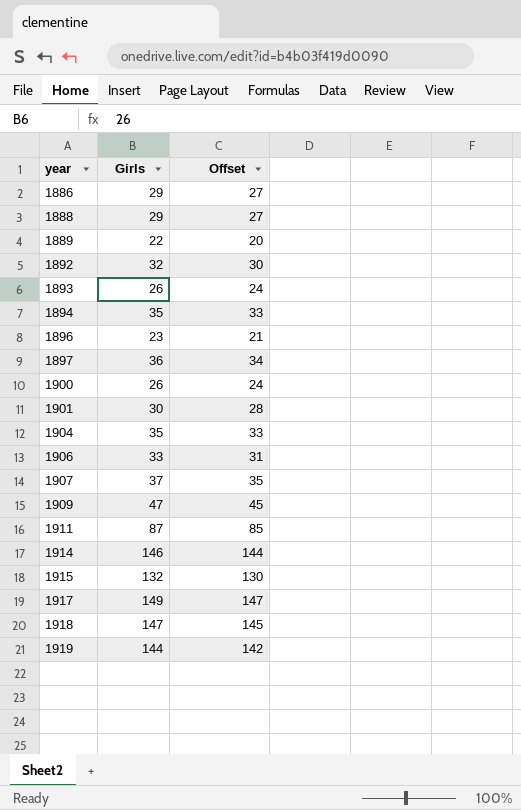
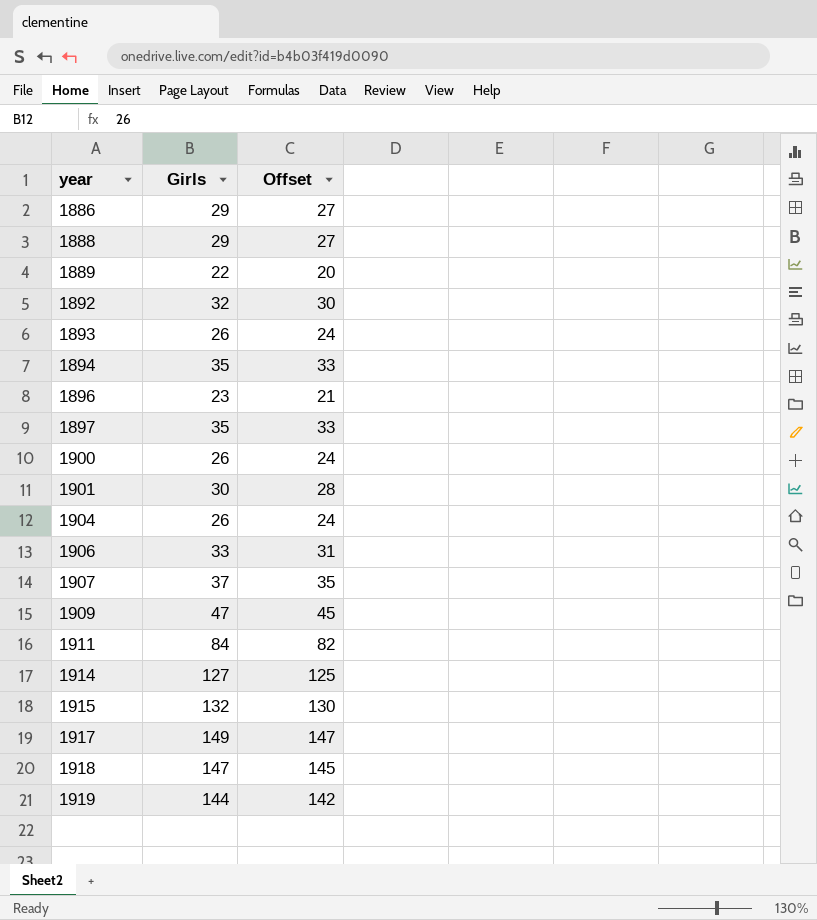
1897 | Girls: 36 -> 35
1897 | Offset: 34 -> 33
1904 | Girls: 35 -> 26
1904 | Offset: 33 -> 24
1911 | Girls: 87 -> 84
1911 | Offset: 85 -> 82
1914 | Girls: 146 -> 127
1914 | Offset: 144 -> 125

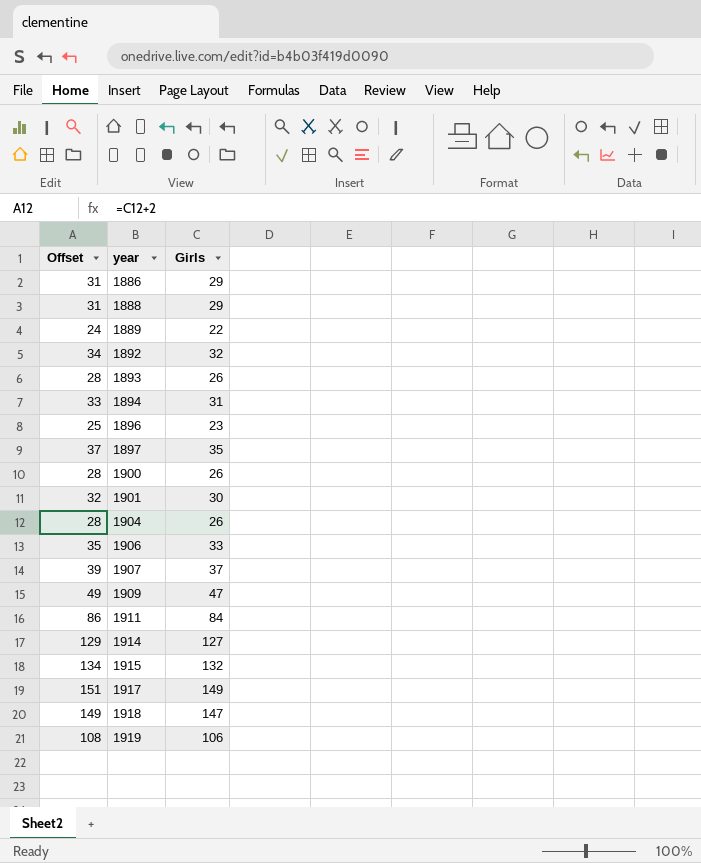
column Offset | formula: [Girls] - 2 -> [Girls] + 2
column Offset | position: 3 -> 1
1894 | Girls: 35 -> 31
1919 | Girls: 144 -> 106

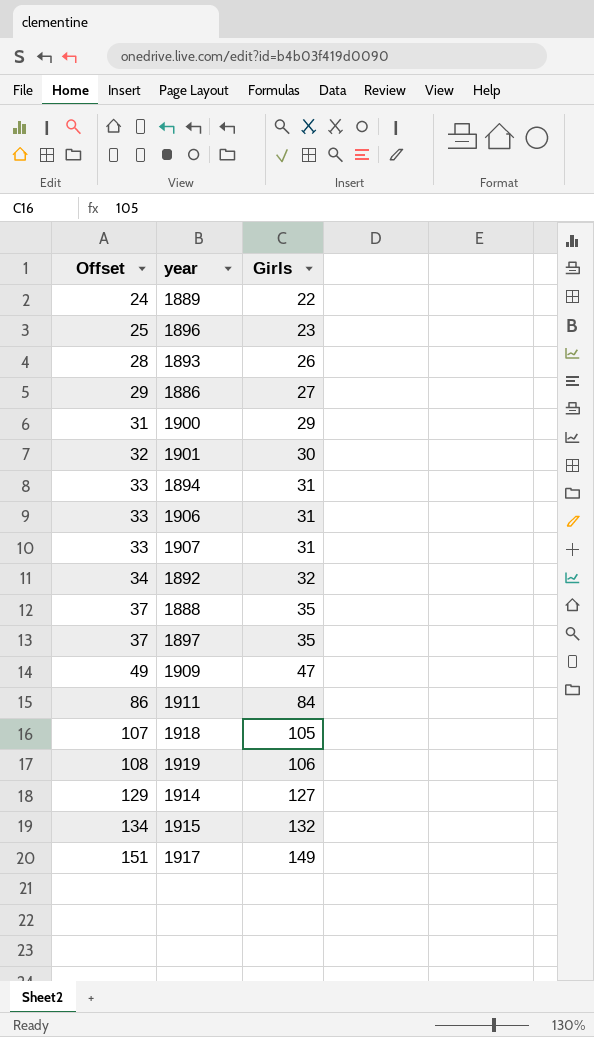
row order: year ascending -> Offset ascending
row 1904: 28 | 26 -> none
1886 | Offset: 31 -> 29
1886 | Girls: 29 -> 27
1900 | Offset: 28 -> 31
1900 | Girls: 26 -> 29
1906 | Offset: 35 -> 33
1906 | Girls: 33 -> 31
1907 | Offset: 39 -> 33
1907 | Girls: 37 -> 31
1888 | Offset: 31 -> 37
1888 | Girls: 29 -> 35
1918 | Offset: 149 -> 107
1918 | Girls: 147 -> 105

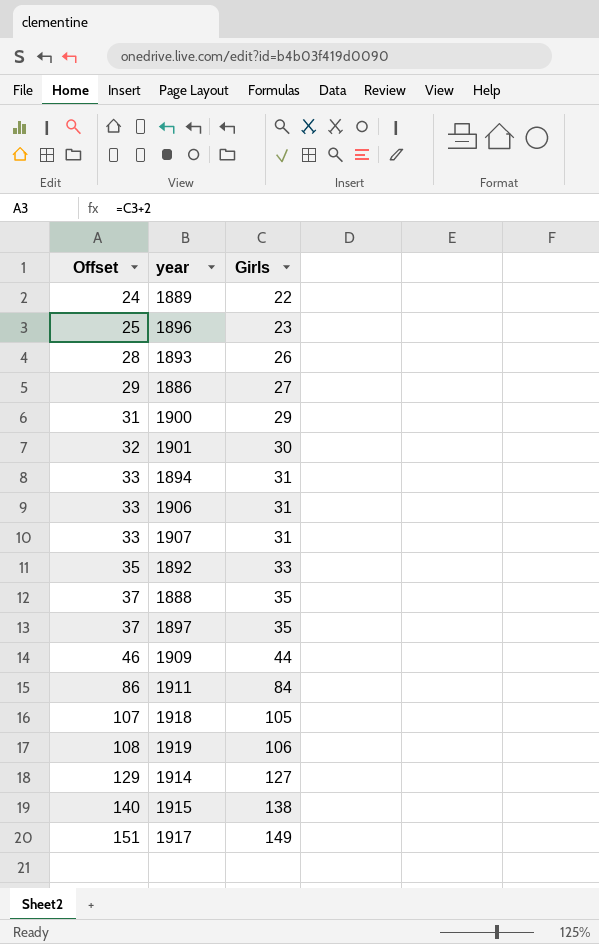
1892 | Offset: 34 -> 35
1892 | Girls: 32 -> 33
1909 | Offset: 49 -> 46
1909 | Girls: 47 -> 44
1915 | Offset: 134 -> 140
1915 | Girls: 132 -> 138

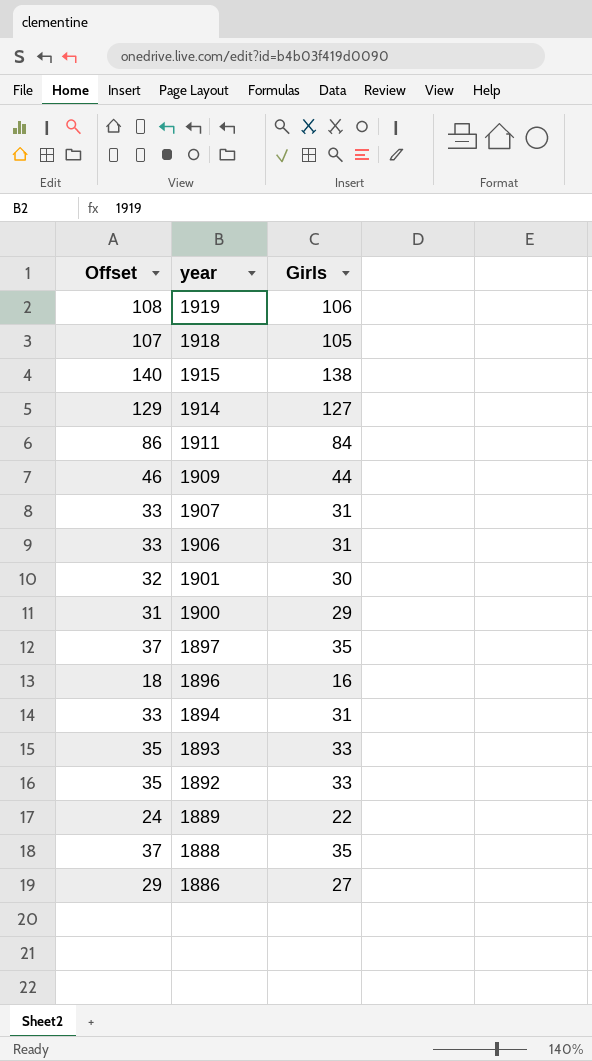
row order: Offset ascending -> year descending
row 1917: 151 | 149 -> none
1896 | Offset: 25 -> 18
1896 | Girls: 23 -> 16
1893 | Offset: 28 -> 35
1893 | Girls: 26 -> 33

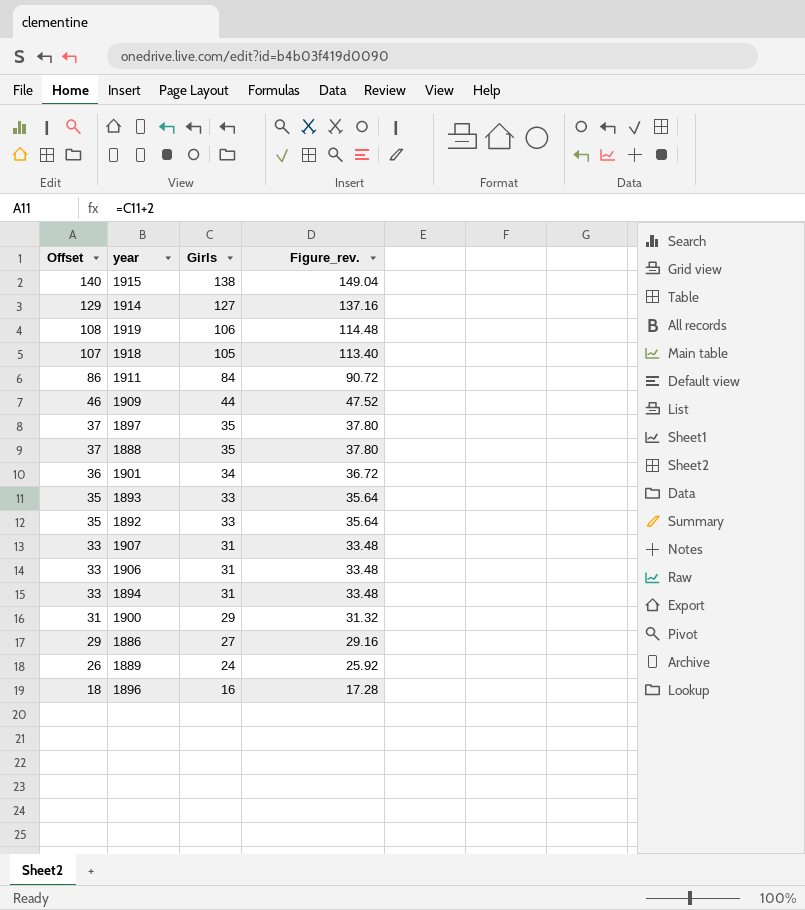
row order: year descending -> Offset descending
column Figure_rev. | formula: none -> [Girls] * 1.08
1901 | Offset: 32 -> 36
1901 | Girls: 30 -> 34
1889 | Offset: 24 -> 26
1889 | Girls: 22 -> 24

